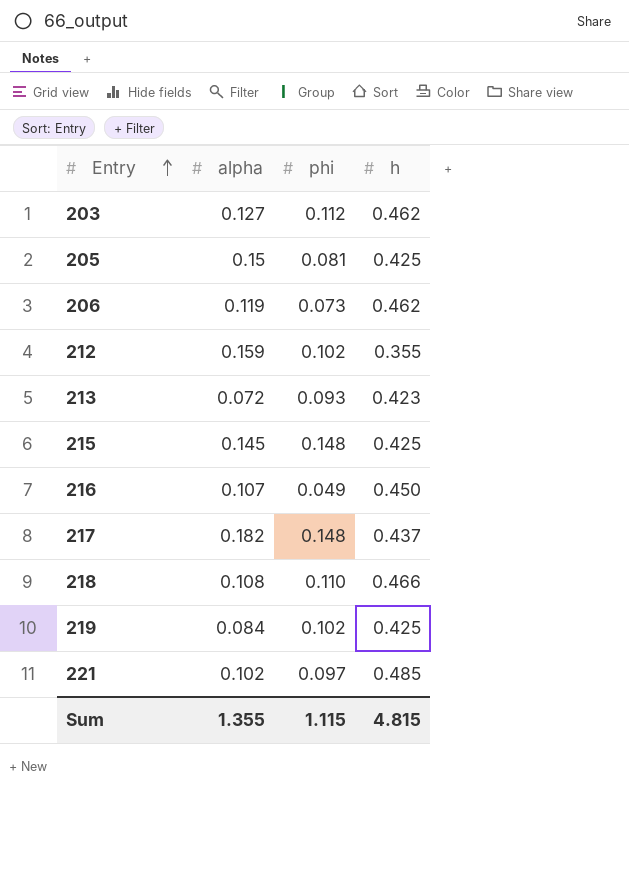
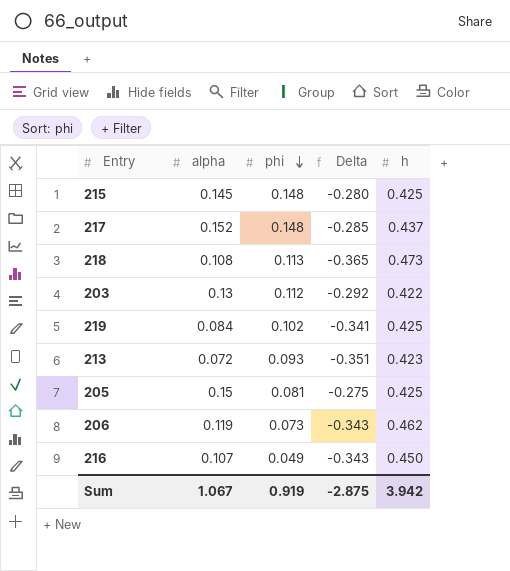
row order: Entry ascending -> phi descending
column Delta | formula: none -> [alpha] - [h]
row 212: 0.159 | 0.102 | 0.355 -> none
row 221: 0.102 | 0.097 | 0.485 -> none
217 | alpha: 0.182 -> 0.152
218 | phi: 0.110 -> 0.113
218 | h: 0.466 -> 0.473
203 | alpha: 0.127 -> 0.13
203 | h: 0.462 -> 0.422
Sum | alpha: 1.355 -> 1.067
Sum | phi: 1.115 -> 0.919
Sum | h: 4.815 -> 3.942

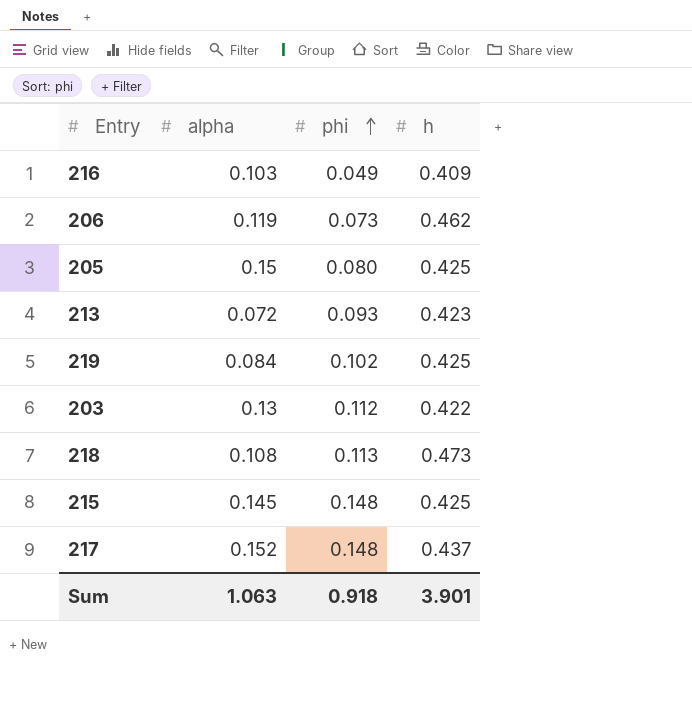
row order: phi descending -> phi ascending
column Delta | formula: [alpha] - [h] -> none
216 | alpha: 0.107 -> 0.103
216 | h: 0.450 -> 0.409
205 | phi: 0.081 -> 0.080
Sum | alpha: 1.067 -> 1.063
Sum | phi: 0.919 -> 0.918
Sum | h: 3.942 -> 3.901

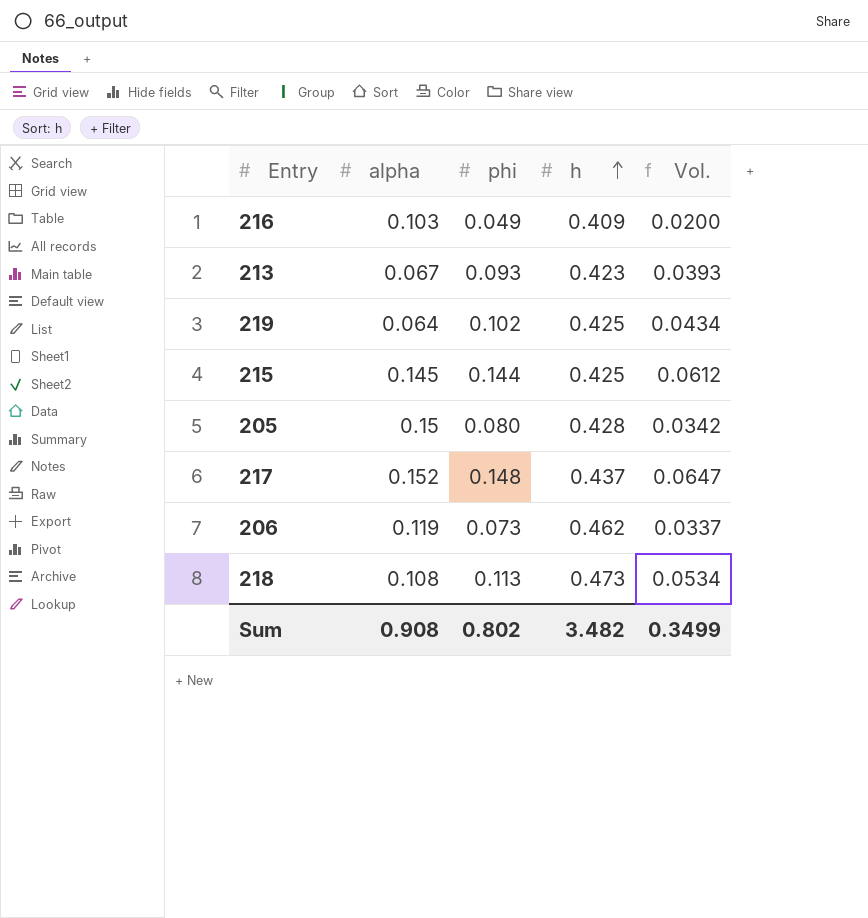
row order: phi ascending -> h ascending
column Vol. | formula: none -> [phi] * [h]
row 203: 0.13 | 0.112 | 0.422 -> none
213 | alpha: 0.072 -> 0.067
219 | alpha: 0.084 -> 0.064
215 | phi: 0.148 -> 0.144
205 | h: 0.425 -> 0.428
Sum | alpha: 1.063 -> 0.908
Sum | phi: 0.918 -> 0.802
Sum | h: 3.901 -> 3.482

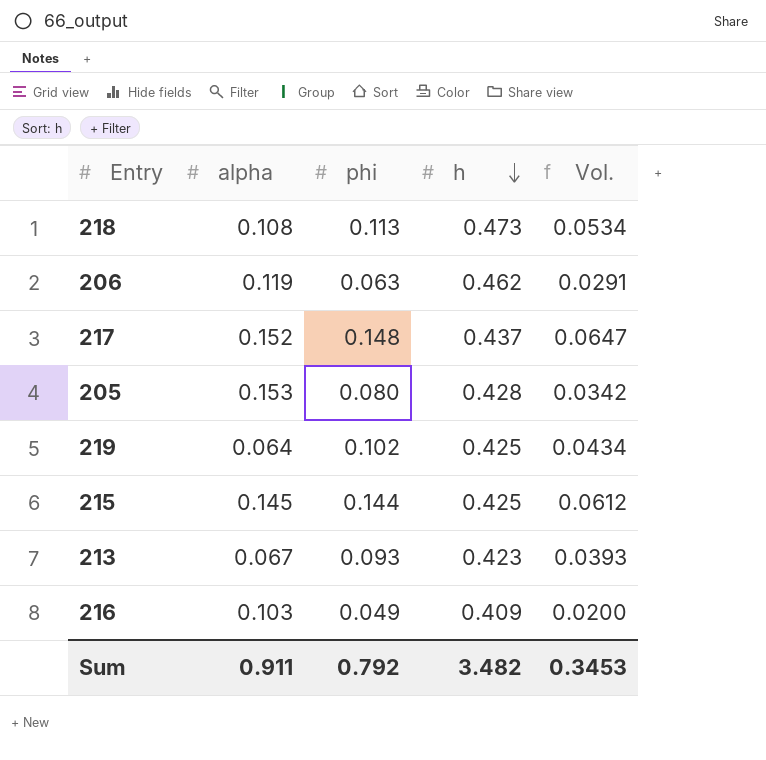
row order: h ascending -> h descending
206 | phi: 0.073 -> 0.063
206 | Vol.: 0.0337 -> 0.0291
205 | alpha: 0.15 -> 0.153
Sum | alpha: 0.908 -> 0.911
Sum | phi: 0.802 -> 0.792
Sum | Vol.: 0.3499 -> 0.3453

